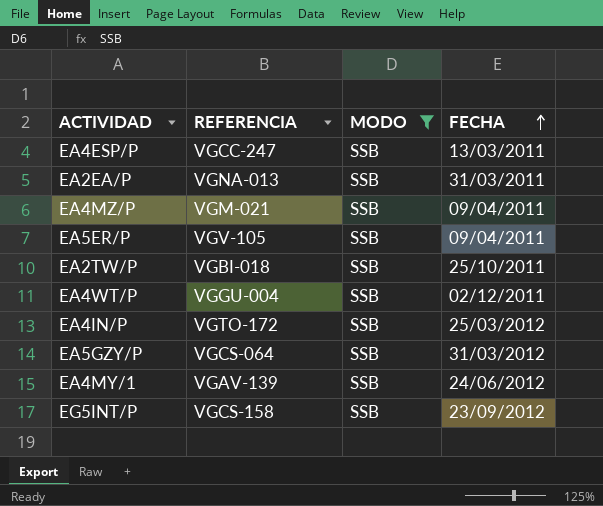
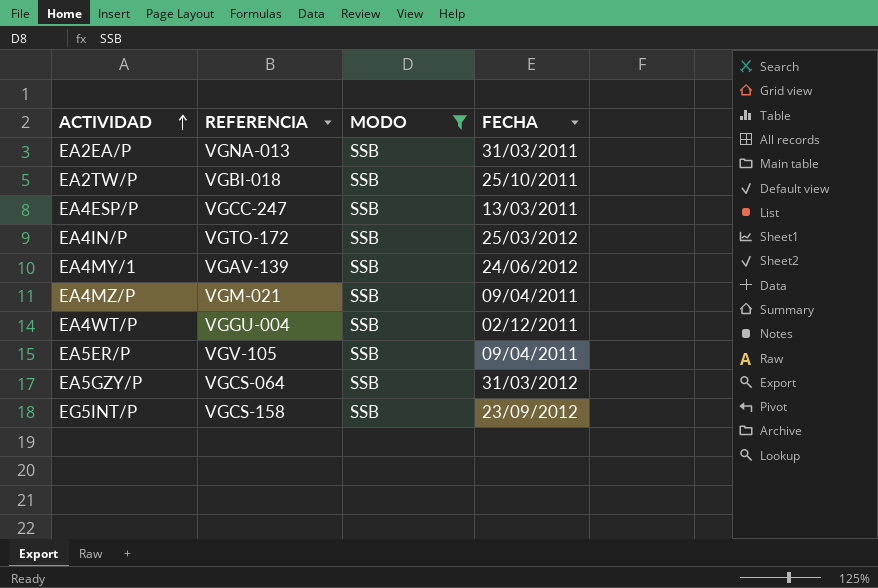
row order: FECHA ascending -> ACTIVIDAD ascending

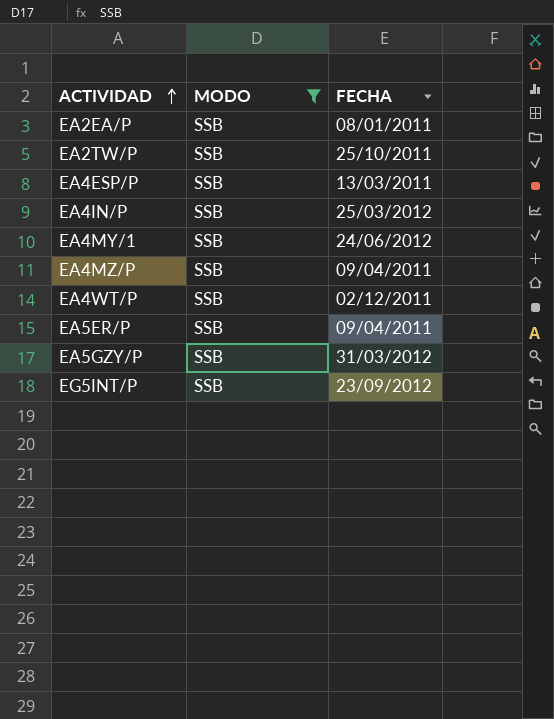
column REFERENCIA | position: 2 -> none
EA2EA/P | FECHA: 31/03/2011 -> 08/01/2011

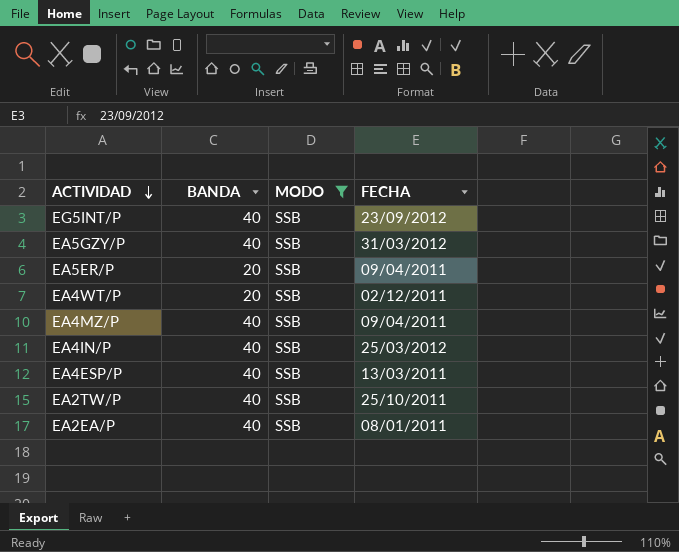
row order: ACTIVIDAD ascending -> ACTIVIDAD descending
column BANDA | position: none -> 2
row EA4MY/1: SSB | 24/06/2012 -> none

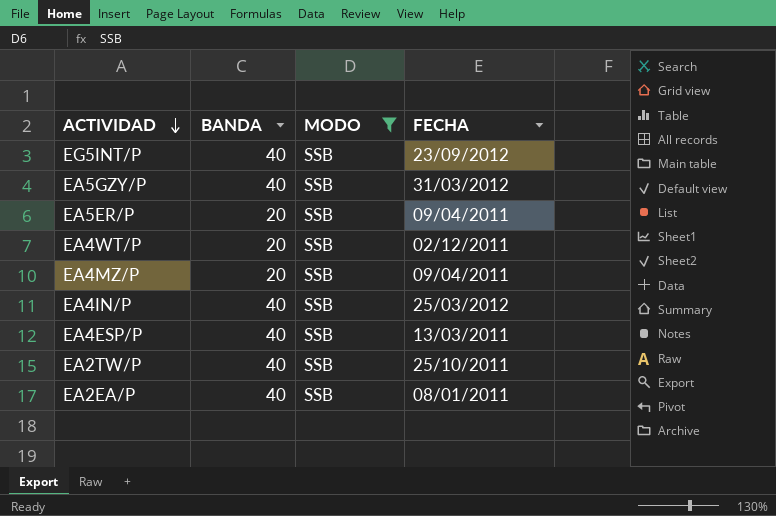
EA4MZ/P | BANDA: 40 -> 20

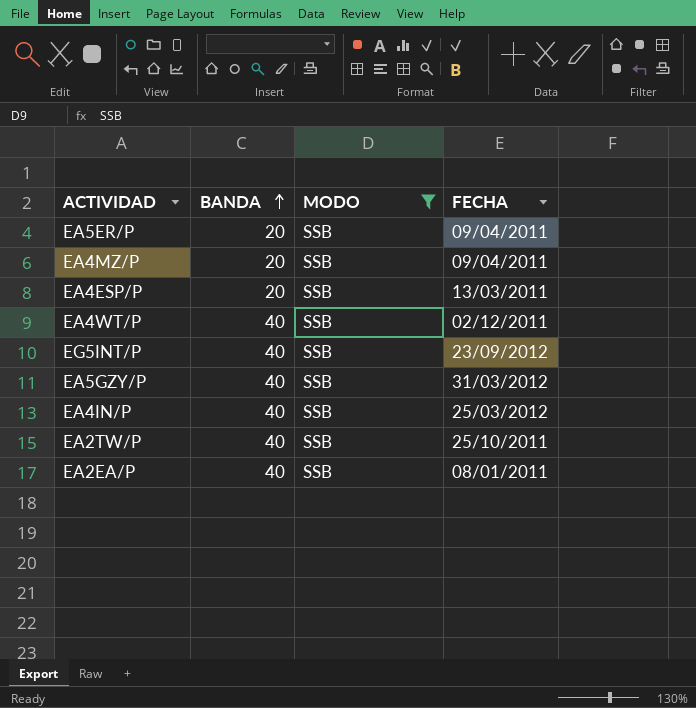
row order: ACTIVIDAD descending -> BANDA ascending
EA4ESP/P | BANDA: 40 -> 20
EA4WT/P | BANDA: 20 -> 40

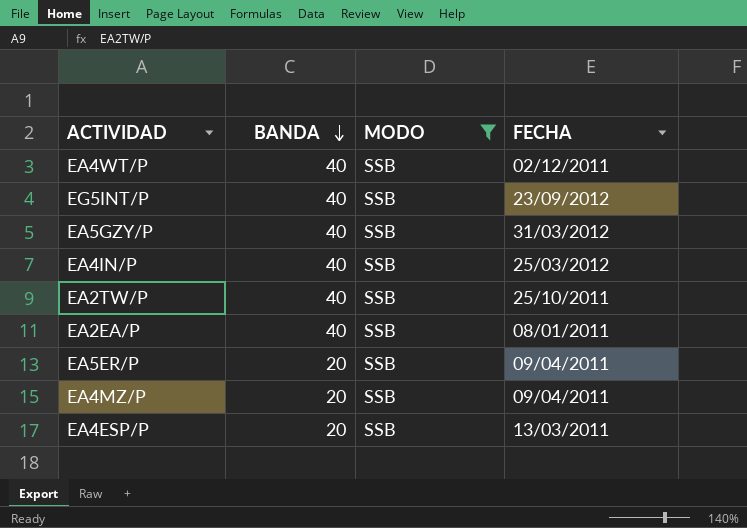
row order: BANDA ascending -> BANDA descending

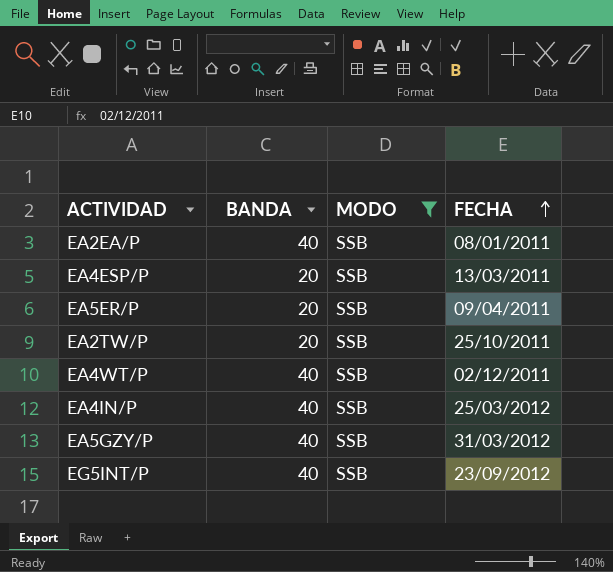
row order: BANDA descending -> FECHA ascending
row EA4MZ/P: 20 | SSB | 09/04/2011 -> none
EA2TW/P | BANDA: 40 -> 20

